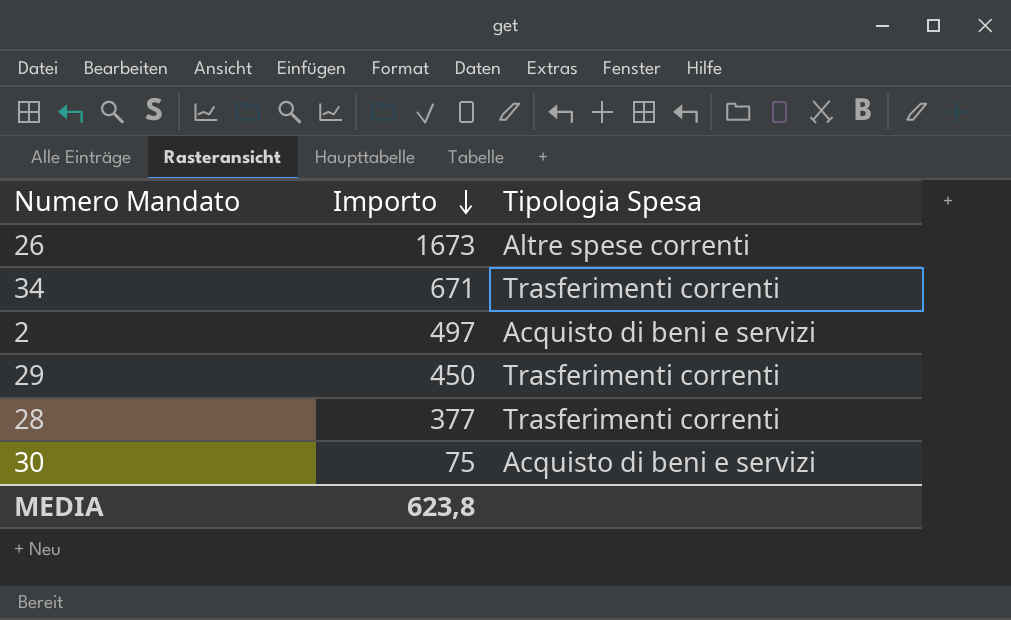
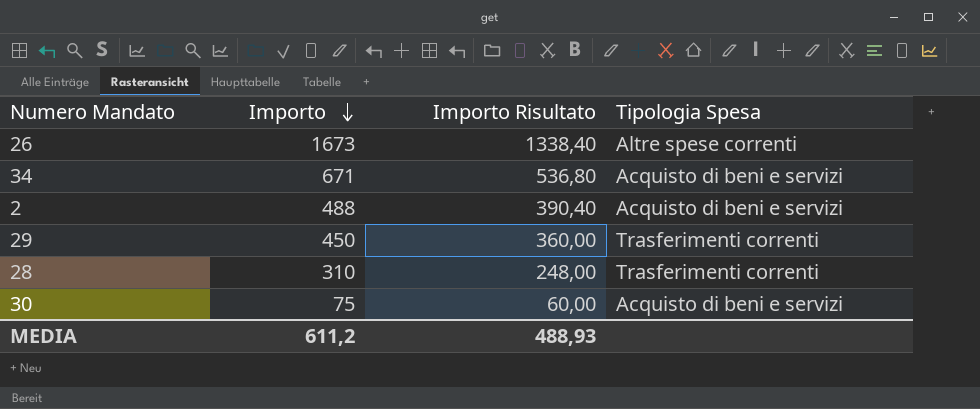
column Importo Risultato | formula: none -> [Importo] * 0,8
34 | Tipologia Spesa: Trasferimenti correnti -> Acquisto di beni e servizi
2 | Importo: 497 -> 488
28 | Importo: 377 -> 310
MEDIA | Importo: 623,8 -> 611,2

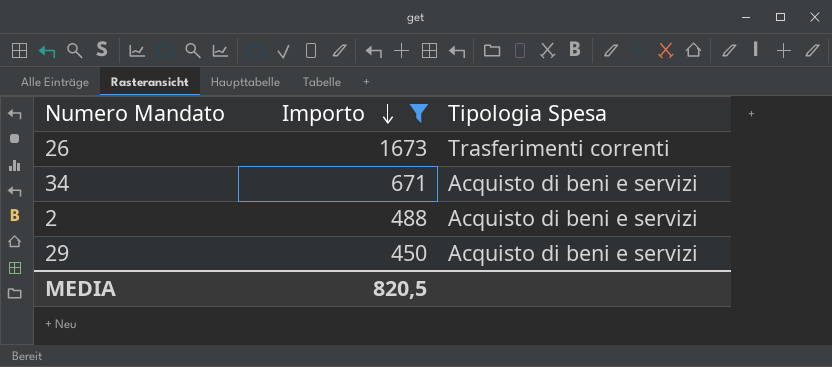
filter: none -> Importo >= 450
column Importo Risultato | formula: [Importo] * 0,8 -> none
26 | Tipologia Spesa: Altre spese correnti -> Trasferimenti correnti
29 | Tipologia Spesa: Trasferimenti correnti -> Acquisto di beni e servizi
MEDIA | Importo: 611,2 -> 820,5

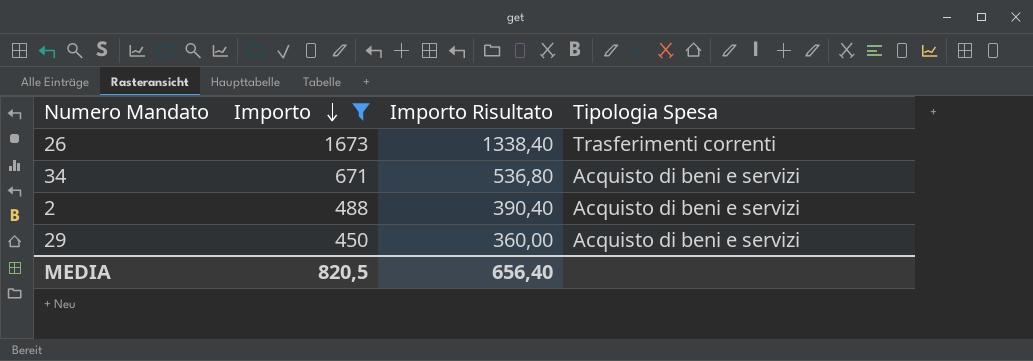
column Importo Risultato | formula: none -> [Importo] * 0,8

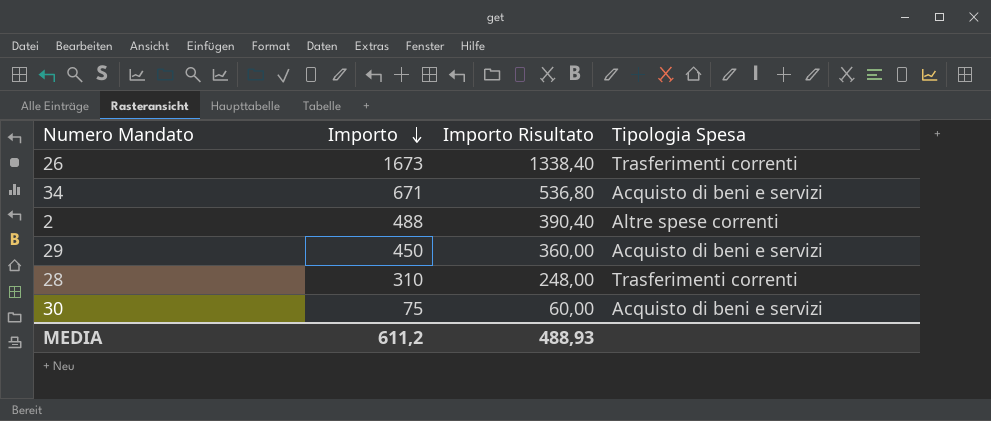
filter: Importo >= 450 -> none
2 | Tipologia Spesa: Acquisto di beni e servizi -> Altre spese correnti
MEDIA | Importo: 820,5 -> 611,2
MEDIA | Importo Risultato: 656,40 -> 488,93

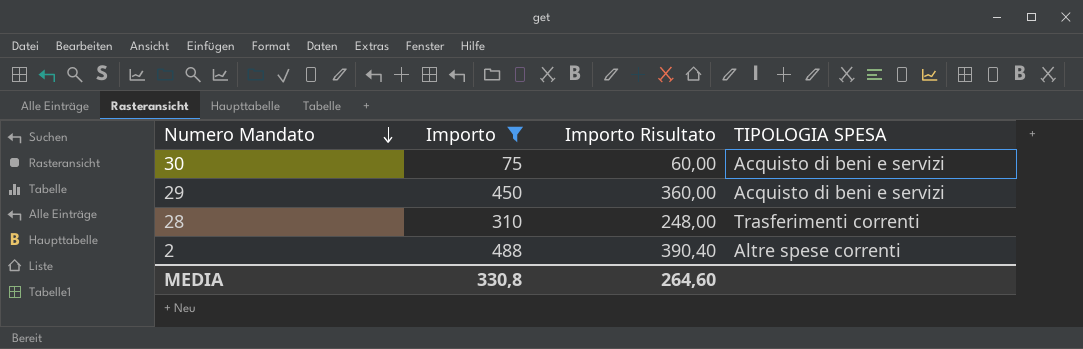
filter: none -> Importo <= 488
row order: Importo descending -> Numero Mandato descending
column name: Tipologia Spesa -> TIPOLOGIA SPESA
MEDIA | Importo: 611,2 -> 330,8
MEDIA | Importo Risultato: 488,93 -> 264,60

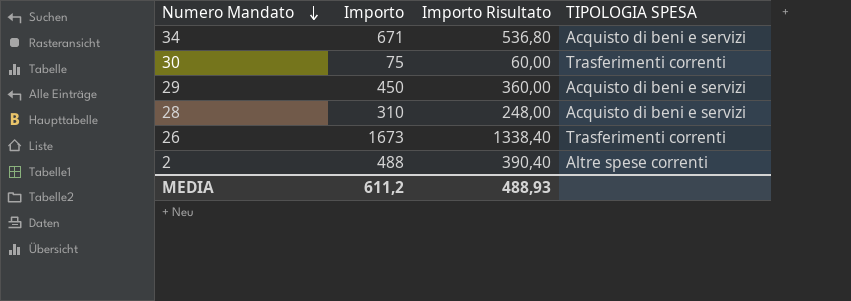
filter: Importo <= 488 -> none
30 | TIPOLOGIA SPESA: Acquisto di beni e servizi -> Trasferimenti correnti
28 | TIPOLOGIA SPESA: Trasferimenti correnti -> Acquisto di beni e servizi
MEDIA | Importo: 330,8 -> 611,2
MEDIA | Importo Risultato: 264,60 -> 488,93

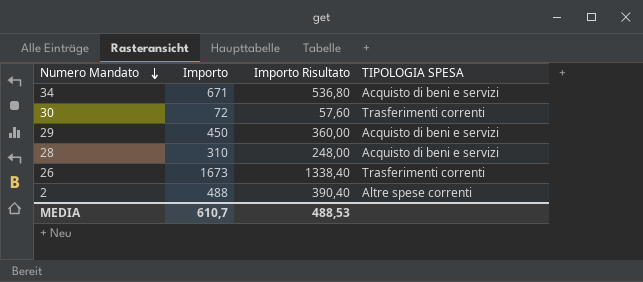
30 | Importo: 75 -> 72
30 | Importo Risultato: 60,00 -> 57,60
MEDIA | Importo: 611,2 -> 610,7
MEDIA | Importo Risultato: 488,93 -> 488,53

